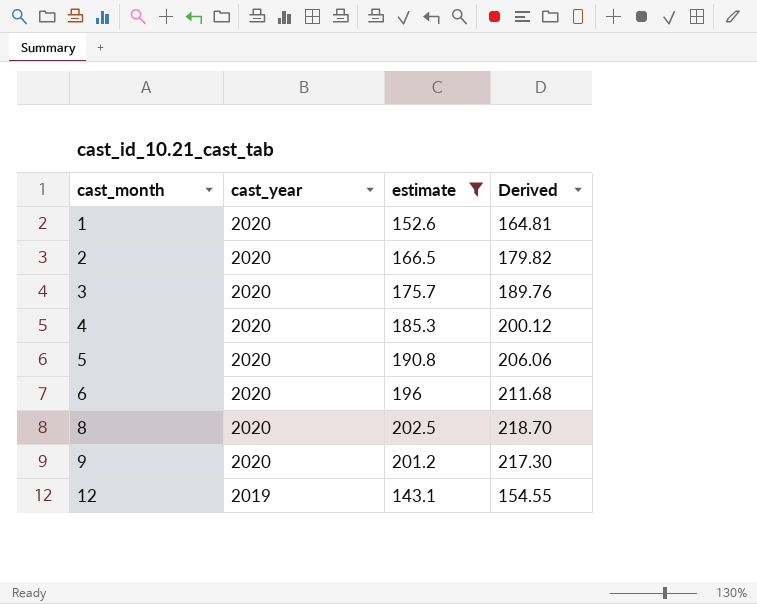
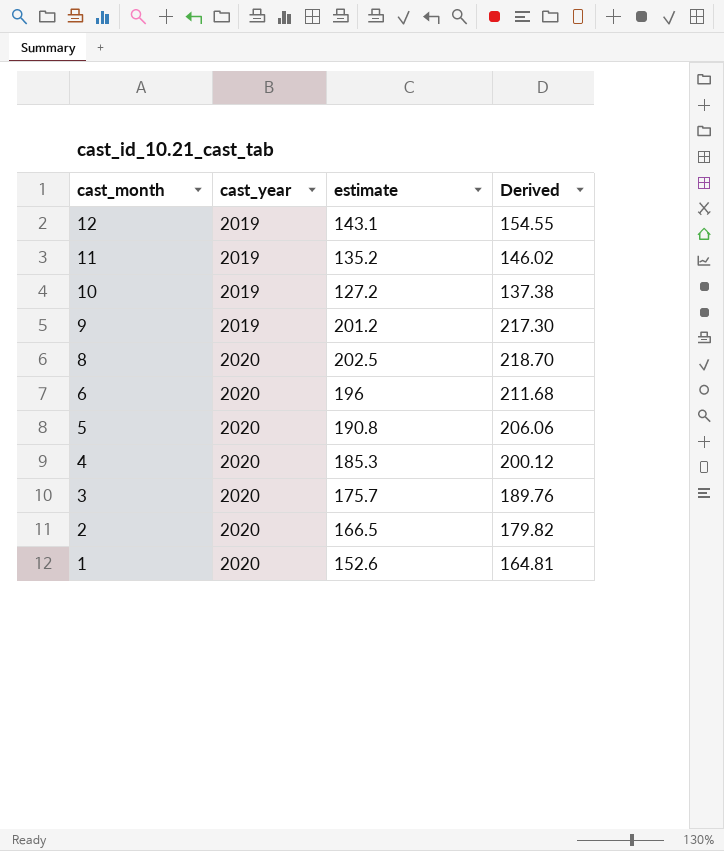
filter: estimate >= 143.1 -> none
row order: cast_month ascending -> cast_month descending
9 | cast_year: 2020 -> 2019

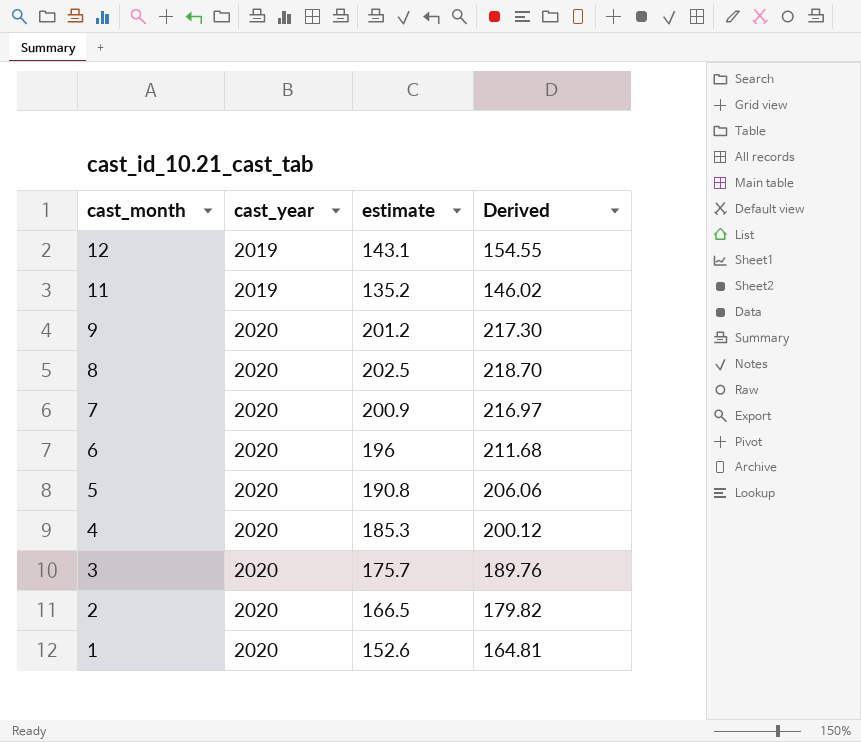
row 10: 2019 | 127.2 | 137.38 -> none
9 | cast_year: 2019 -> 2020
row 7: none -> 2020 | 200.9 | 216.97

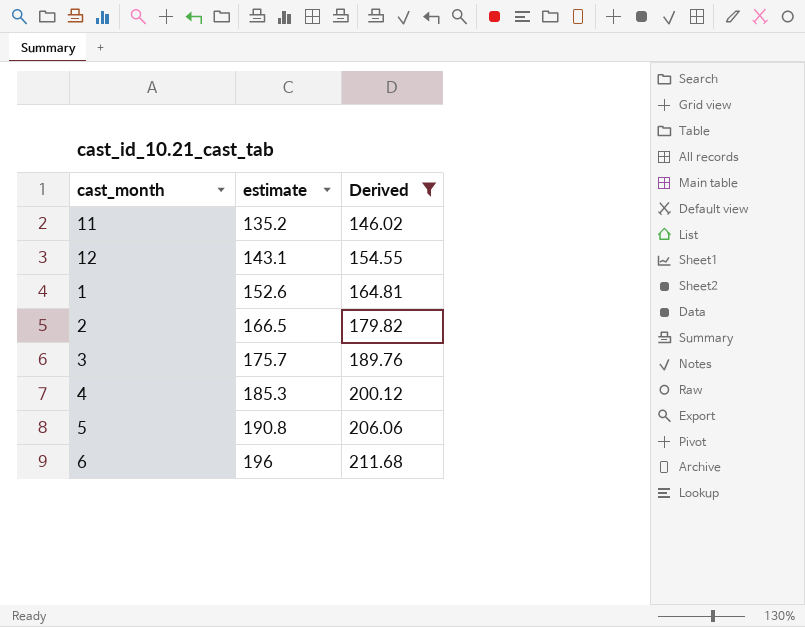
filter: none -> Derived <= 211.68
row order: cast_month descending -> estimate ascending
column cast_year | position: 2 -> none

